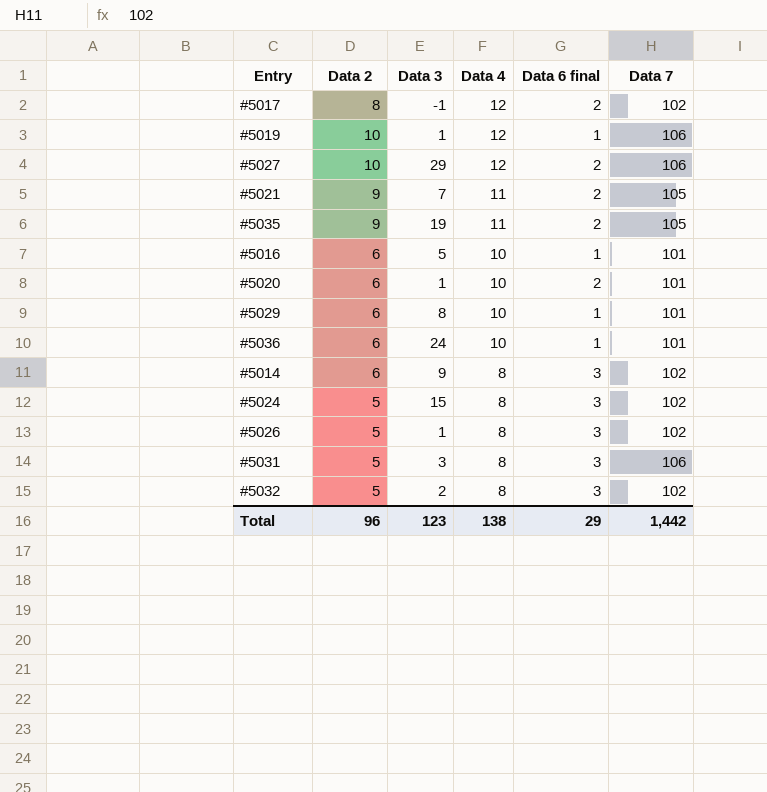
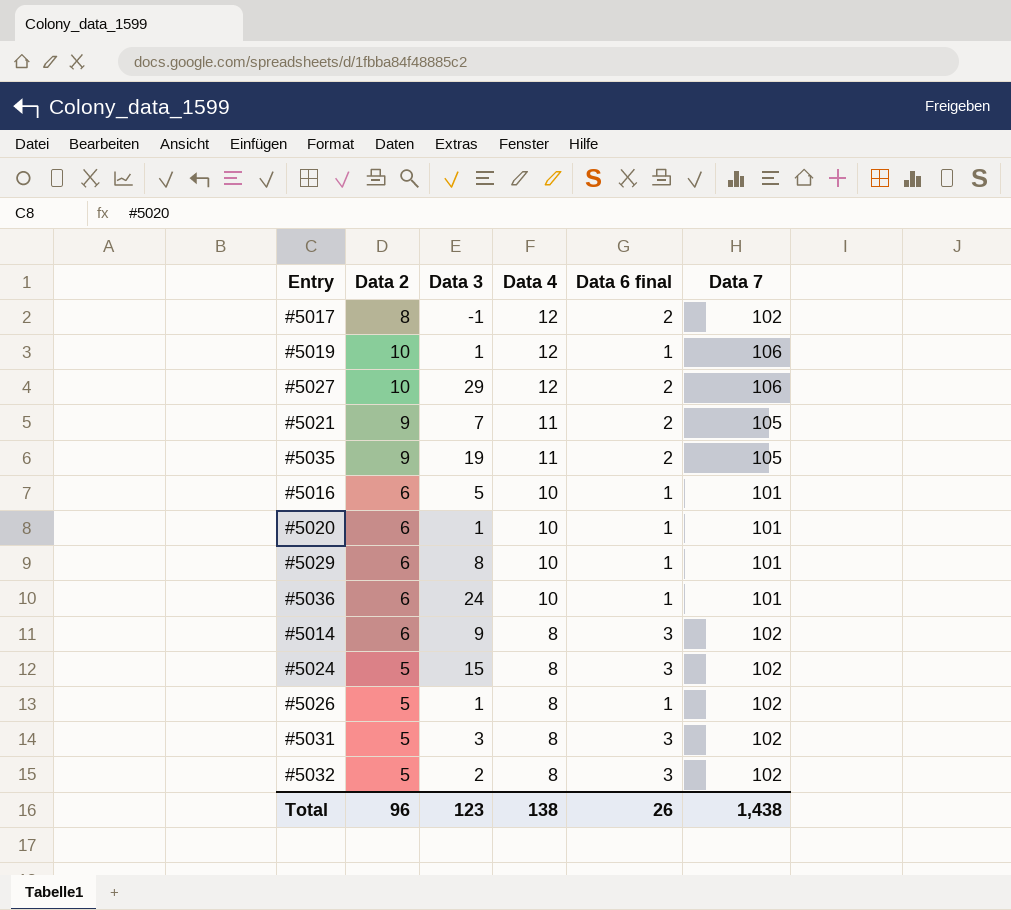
#5020 | Data 6 final: 2 -> 1
#5026 | Data 6 final: 3 -> 1
#5031 | Data 7: 106 -> 102
Total | Data 6 final: 29 -> 26
Total | Data 7: 1,442 -> 1,438

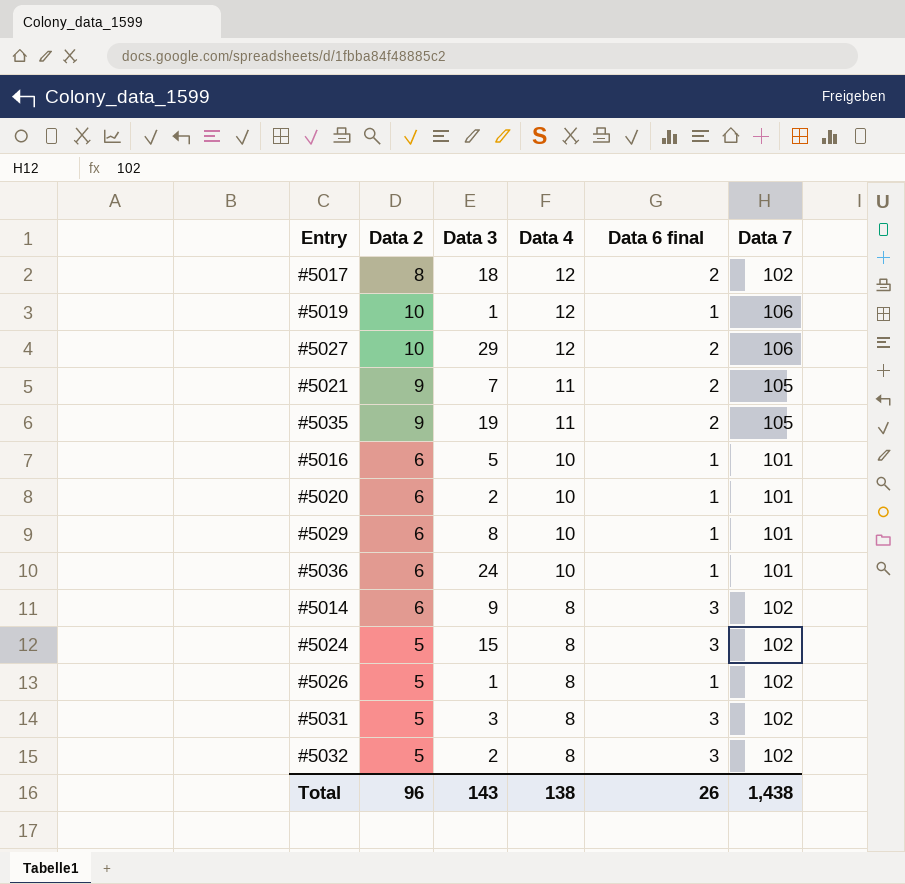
#5017 | Data 3: -1 -> 18
#5020 | Data 3: 1 -> 2
Total | Data 3: 123 -> 143

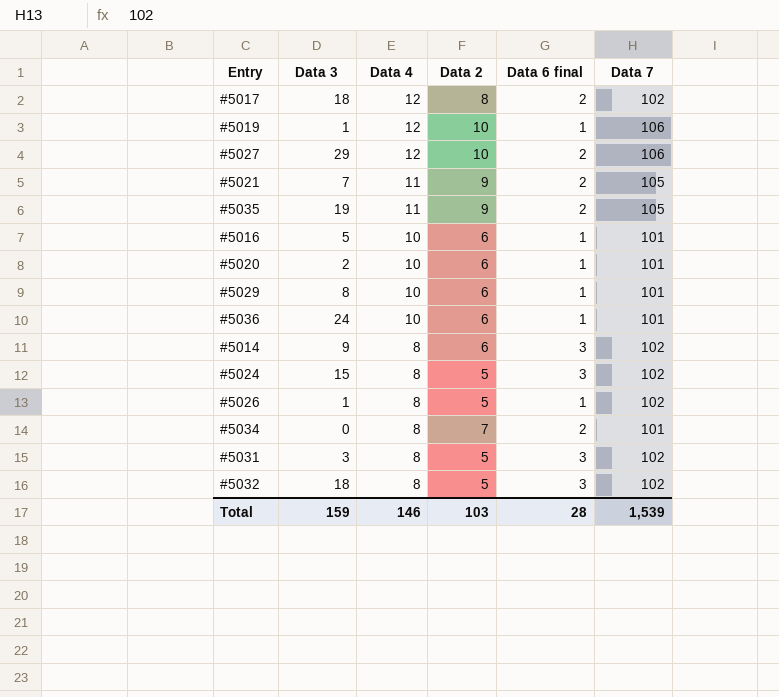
column Data 2 | position: 2 -> 4
row #5034: none -> 0 | 8 | 7 | 2 | 101
#5032 | Data 3: 2 -> 18
Total | Data 3: 143 -> 159
Total | Data 4: 138 -> 146
Total | Data 2: 96 -> 103
Total | Data 6 final: 26 -> 28
Total | Data 7: 1,438 -> 1,539

